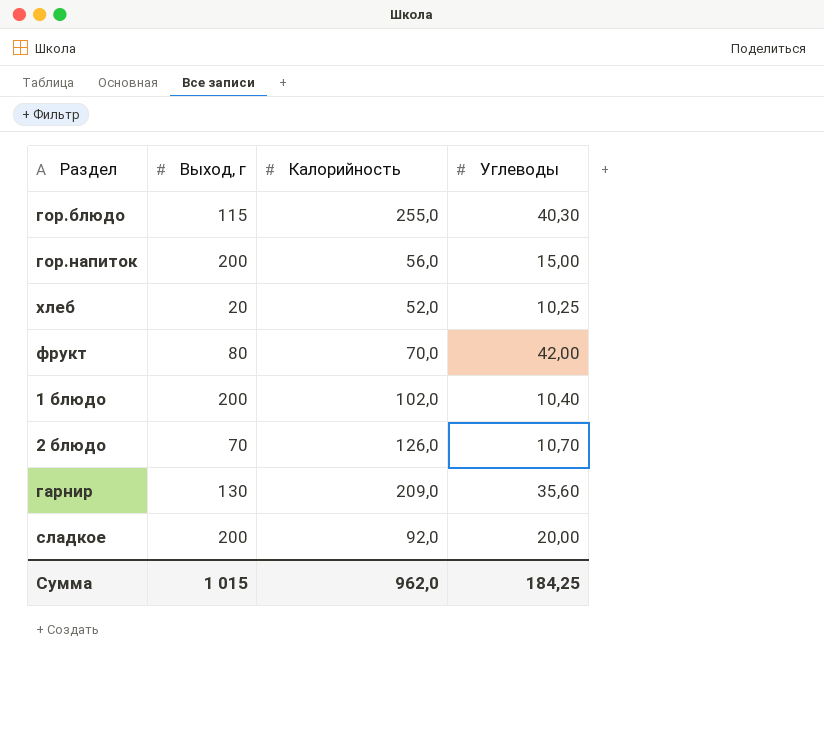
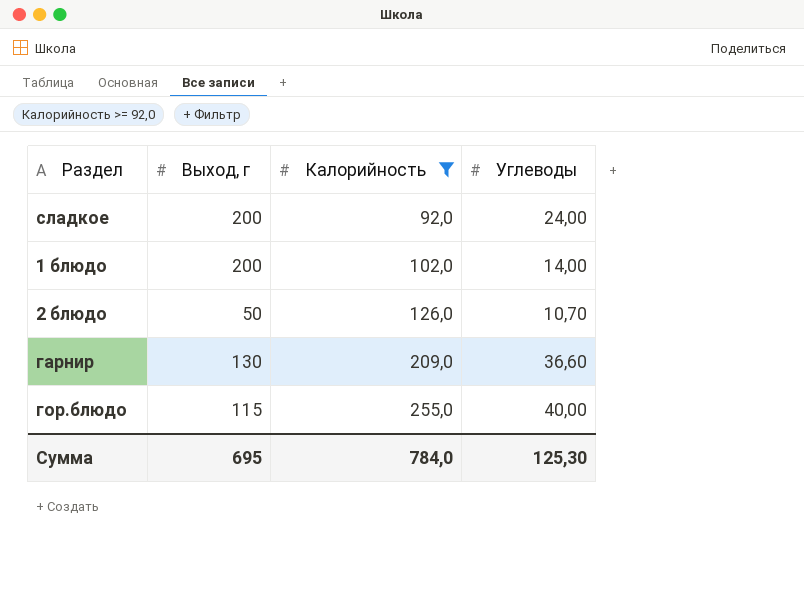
filter: none -> Калорийность >= 92,0
row order: none -> Калорийность ascending
сладкое | Углеводы: 20,00 -> 24,00
1 блюдо | Углеводы: 10,40 -> 14,00
2 блюдо | Выход, г: 70 -> 50
гарнир | Углеводы: 35,60 -> 36,60
гор.блюдо | Углеводы: 40,30 -> 40,00
Сумма | Выход, г: 1 015 -> 695
Сумма | Калорийность: 962,0 -> 784,0
Сумма | Углеводы: 184,25 -> 125,30

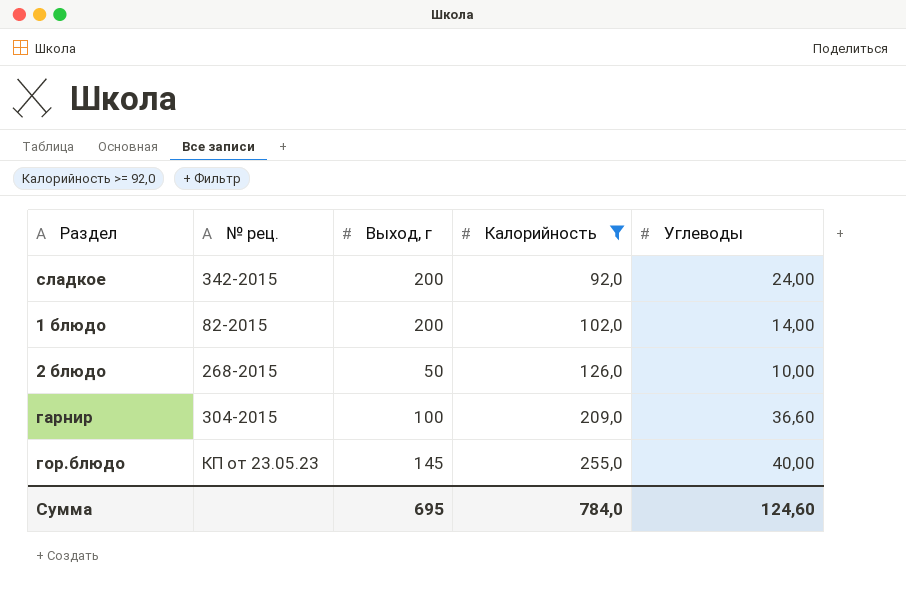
column № рец. | position: none -> 2
2 блюдо | Углеводы: 10,70 -> 10,00
гарнир | Выход, г: 130 -> 100
гор.блюдо | Выход, г: 115 -> 145
Сумма | Углеводы: 125,30 -> 124,60

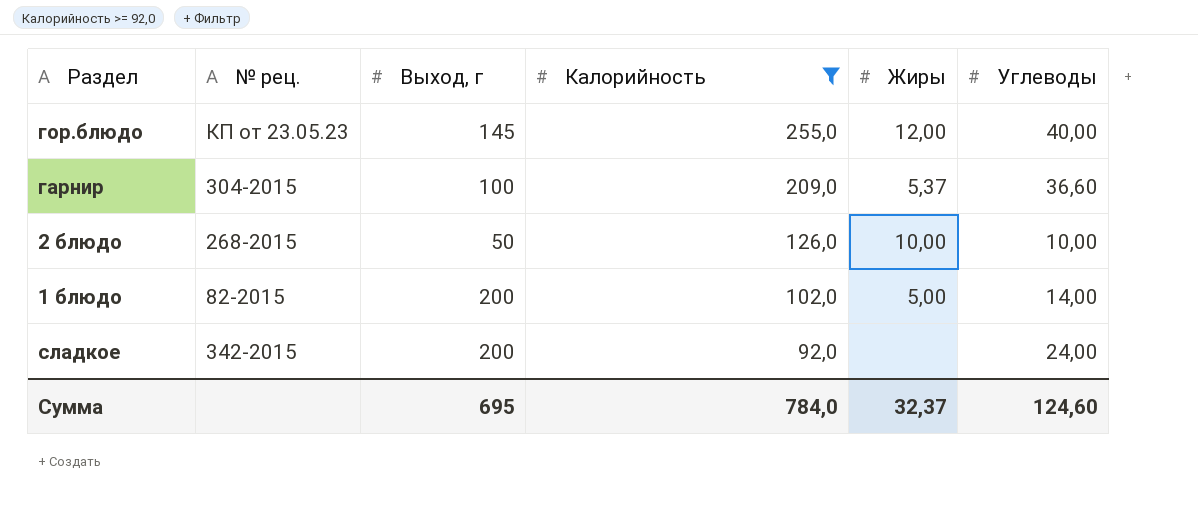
row order: Калорийность ascending -> Калорийность descending
column Жиры | position: none -> 5

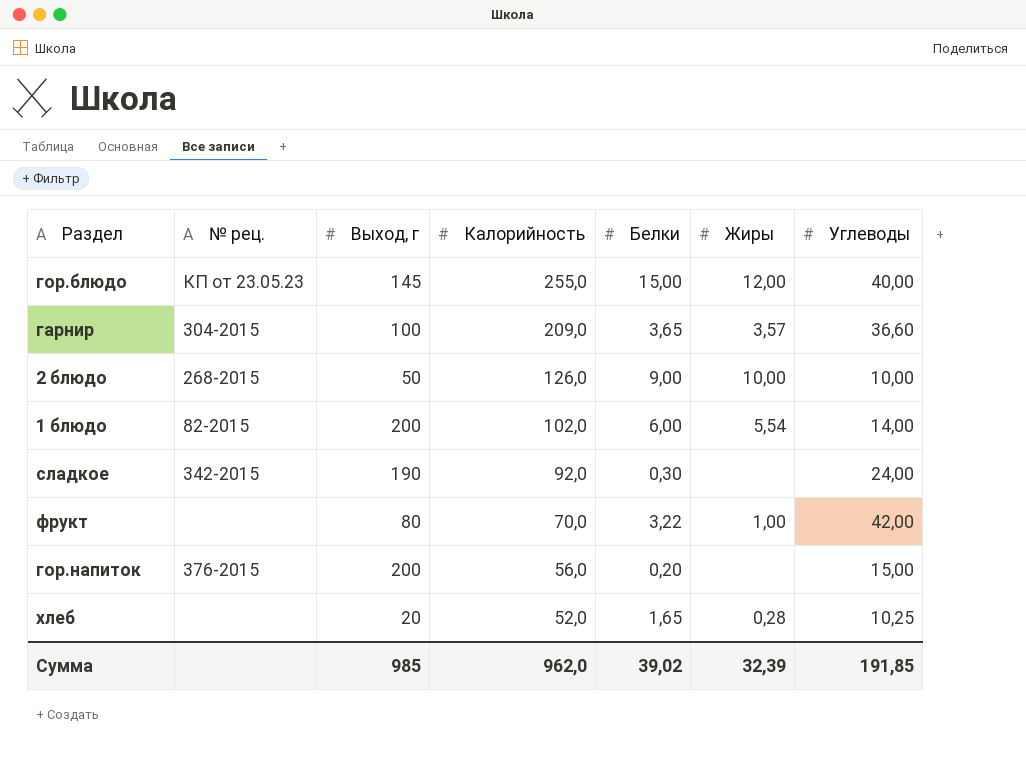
filter: Калорийность >= 92,0 -> none
column Белки | position: none -> 5
гарнир | Жиры: 5,37 -> 3,57
1 блюдо | Жиры: 5,00 -> 5,54
сладкое | Выход, г: 200 -> 190
Сумма | Выход, г: 695 -> 985
Сумма | Калорийность: 784,0 -> 962,0
Сумма | Жиры: 32,37 -> 32,39
Сумма | Углеводы: 124,60 -> 191,85

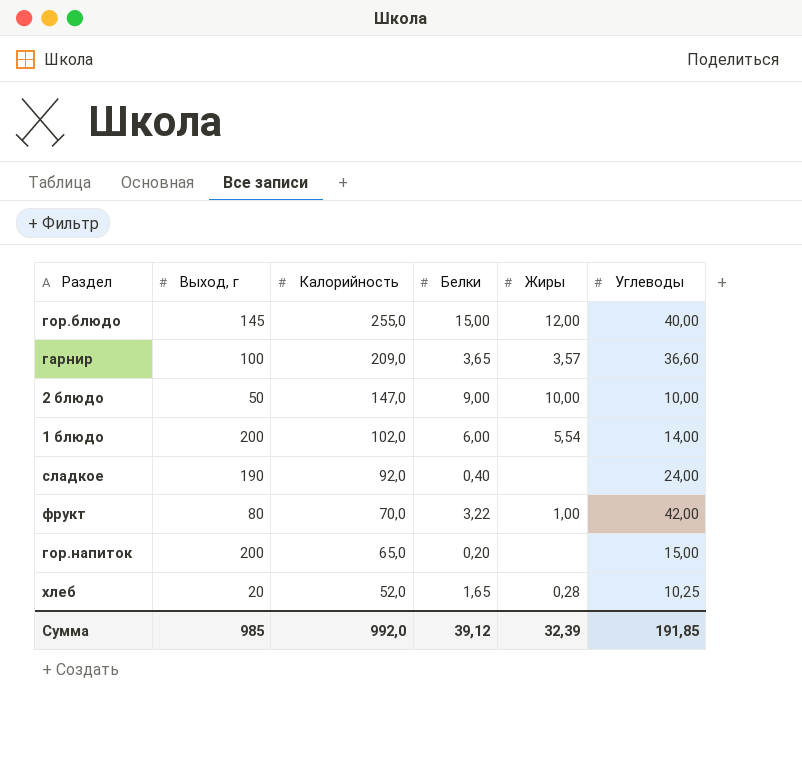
column № рец. | position: 2 -> none
2 блюдо | Калорийность: 126,0 -> 147,0
сладкое | Белки: 0,30 -> 0,40
гор.напиток | Калорийность: 56,0 -> 65,0
Сумма | Калорийность: 962,0 -> 992,0
Сумма | Белки: 39,02 -> 39,12

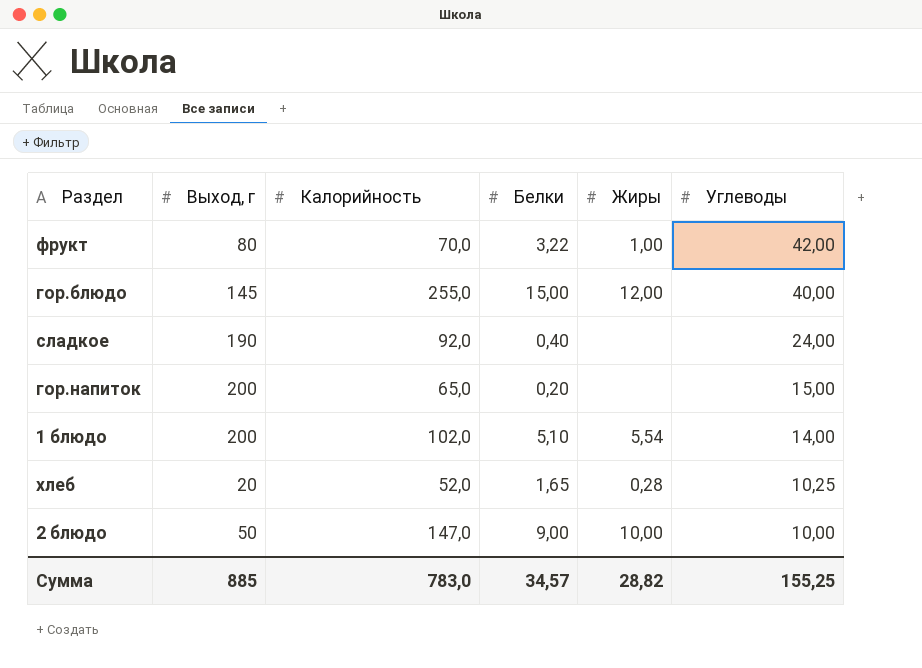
row order: Калорийность descending -> Углеводы descending
row гарнир: 100 | 209,0 | 3,65 | 3,57 | 36,60 -> none
1 блюдо | Белки: 6,00 -> 5,10
Сумма | Выход, г: 985 -> 885
Сумма | Калорийность: 992,0 -> 783,0
Сумма | Белки: 39,12 -> 34,57
Сумма | Жиры: 32,39 -> 28,82
Сумма | Углеводы: 191,85 -> 155,25

